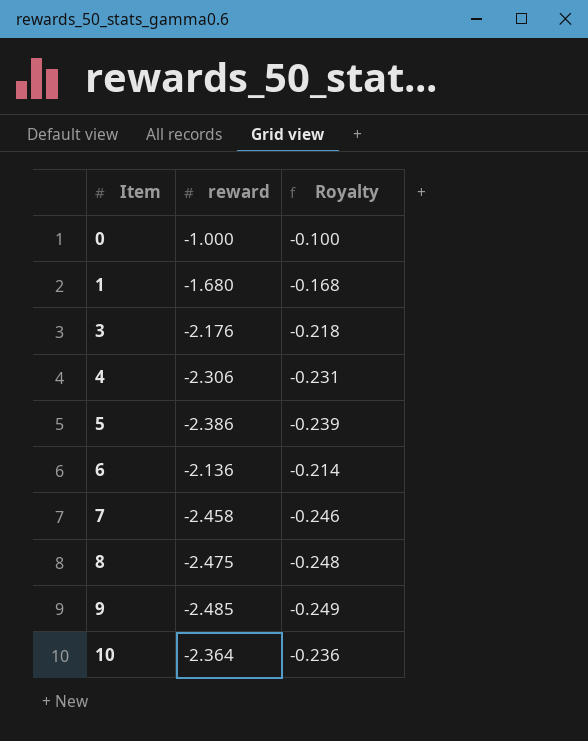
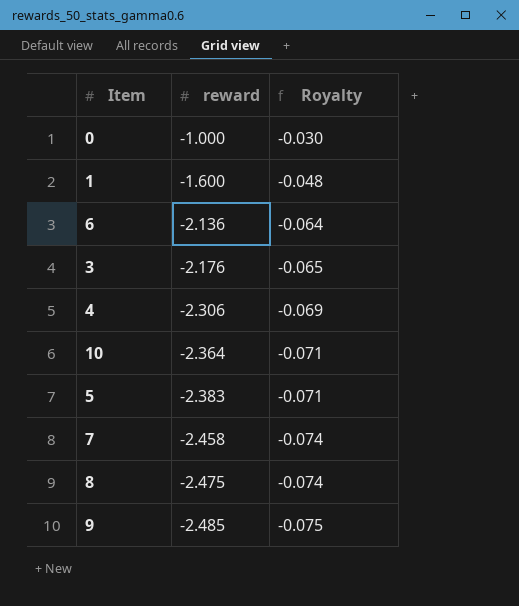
row order: Item ascending -> reward descending
column Royalty | formula: [reward] * 0.1 -> [reward] * 0.03
1 | reward: -1.680 -> -1.600
5 | reward: -2.386 -> -2.383

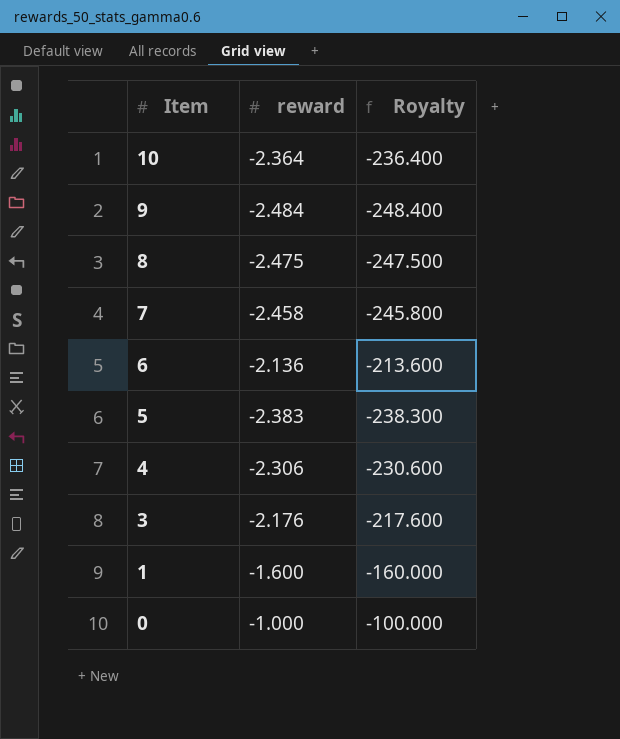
row order: reward descending -> Item descending
column Royalty | formula: [reward] * 0.03 -> [reward] * 100
9 | reward: -2.485 -> -2.484

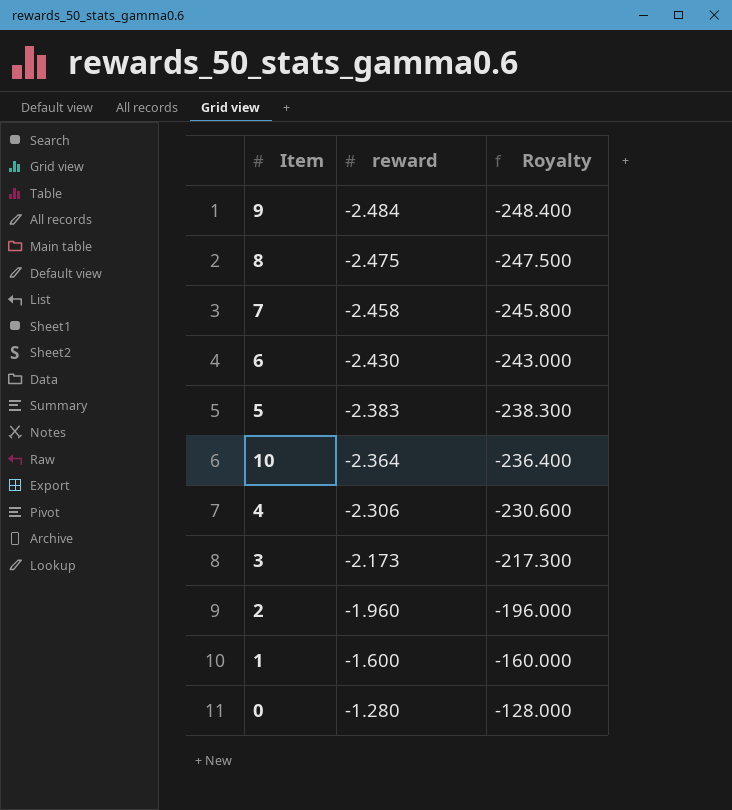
row order: Item descending -> reward ascending
6 | reward: -2.136 -> -2.430
6 | Royalty: -213.600 -> -243.000
3 | reward: -2.176 -> -2.173
3 | Royalty: -217.600 -> -217.300
row 2: none -> -1.960 | -196.000
0 | reward: -1.000 -> -1.280
0 | Royalty: -100.000 -> -128.000

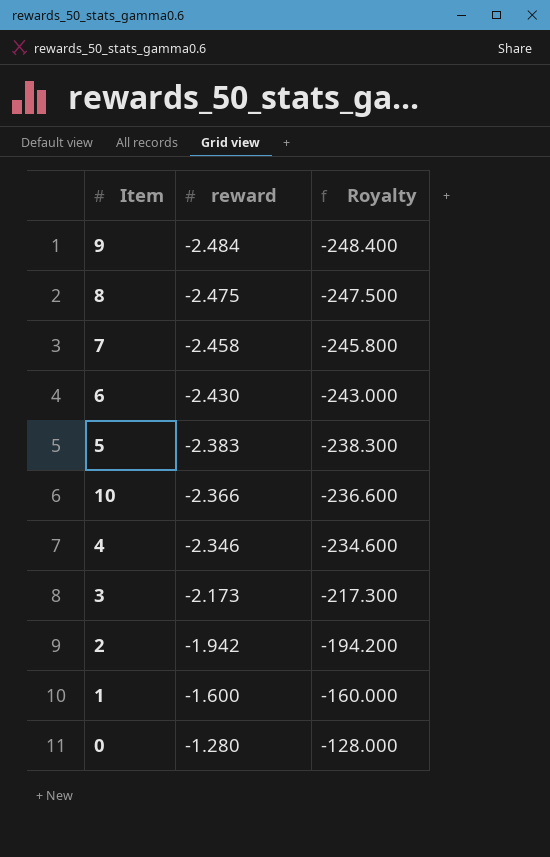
10 | reward: -2.364 -> -2.366
10 | Royalty: -236.400 -> -236.600
4 | reward: -2.306 -> -2.346
4 | Royalty: -230.600 -> -234.600
2 | reward: -1.960 -> -1.942
2 | Royalty: -196.000 -> -194.200

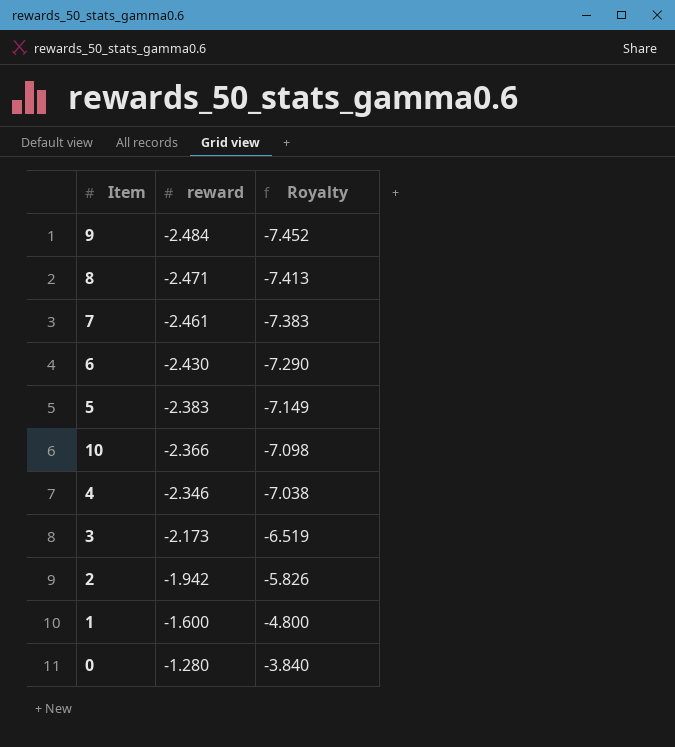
column Royalty | formula: [reward] * 100 -> [reward] * 3
8 | reward: -2.475 -> -2.471
7 | reward: -2.458 -> -2.461

